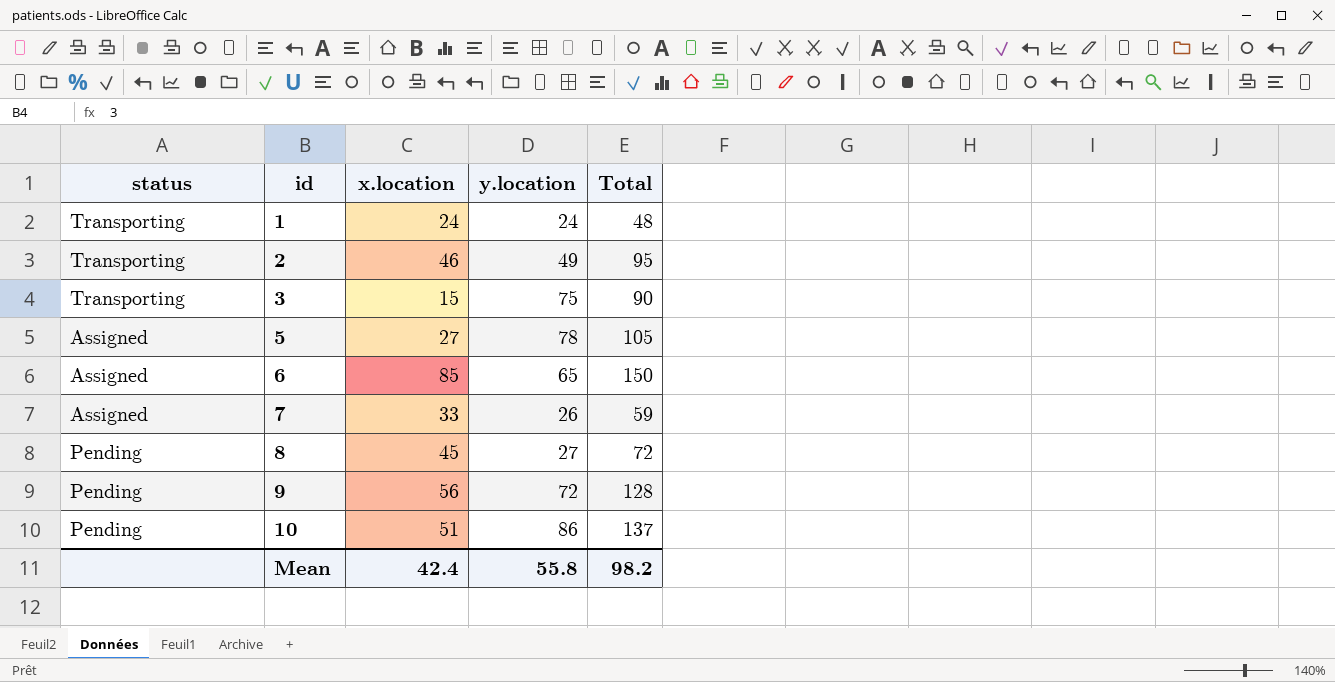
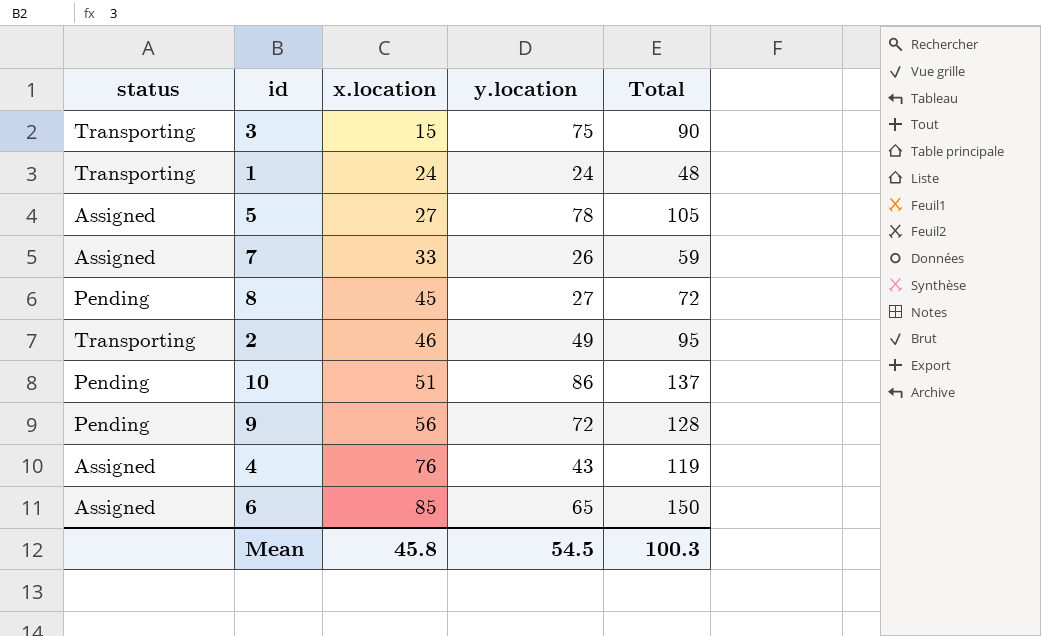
row order: id ascending -> x.location ascending
row 4: none -> Assigned | 76 | 43 | 119
Mean | x.location: 42.4 -> 45.8
Mean | y.location: 55.8 -> 54.5
Mean | Total: 98.2 -> 100.3

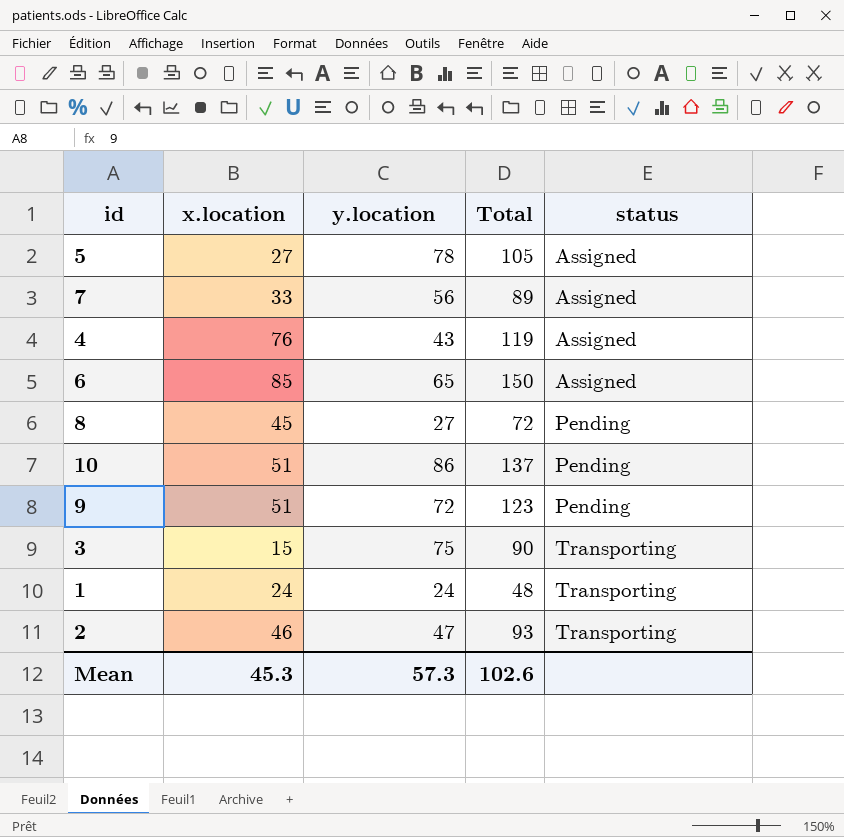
row order: x.location ascending -> status ascending
column status | position: 1 -> 5
7 | y.location: 26 -> 56
7 | Total: 59 -> 89
9 | x.location: 56 -> 51
9 | Total: 128 -> 123
2 | y.location: 49 -> 47
2 | Total: 95 -> 93
Mean | x.location: 45.8 -> 45.3
Mean | y.location: 54.5 -> 57.3
Mean | Total: 100.3 -> 102.6

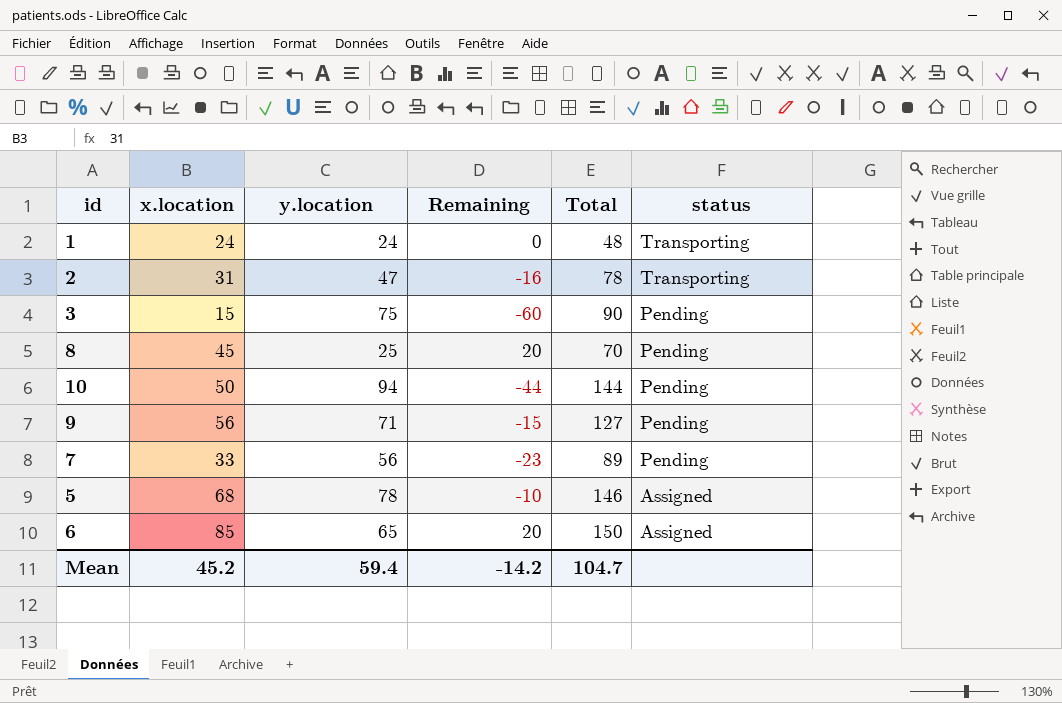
row order: status ascending -> status descending
column Remaining | formula: none -> [x.location] - [y.location]
row 4: 76 | 43 | 119 | Assigned -> none
2 | x.location: 46 -> 31
2 | Total: 93 -> 78
3 | status: Transporting -> Pending
8 | y.location: 27 -> 25
8 | Total: 72 -> 70
10 | x.location: 51 -> 50
10 | y.location: 86 -> 94
10 | Total: 137 -> 144
9 | x.location: 51 -> 56
9 | y.location: 72 -> 71
9 | Total: 123 -> 127
7 | status: Assigned -> Pending
5 | x.location: 27 -> 68
5 | Total: 105 -> 146
Mean | x.location: 45.3 -> 45.2
Mean | y.location: 57.3 -> 59.4
Mean | Total: 102.6 -> 104.7

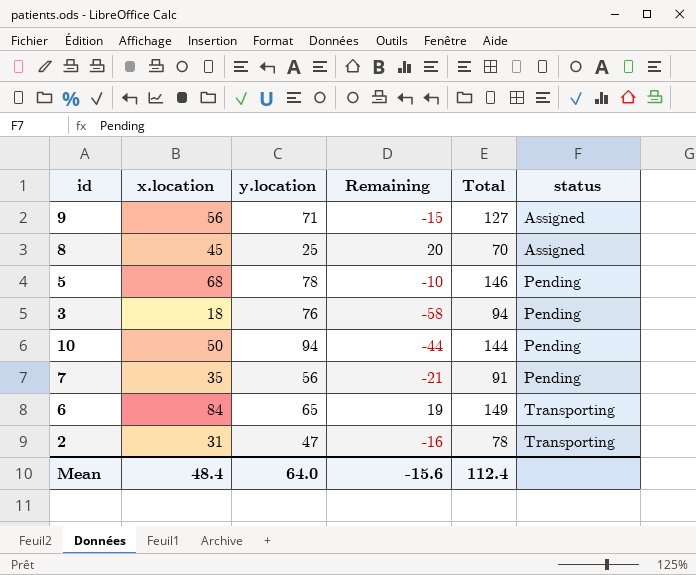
row order: status descending -> status ascending
row 1: 24 | 24 | 0 | 48 | Transporting -> none
9 | status: Pending -> Assigned
8 | status: Pending -> Assigned
5 | status: Assigned -> Pending
3 | x.location: 15 -> 18
3 | y.location: 75 -> 76
3 | Remaining: -60 -> -58
3 | Total: 90 -> 94
7 | x.location: 33 -> 35
7 | Remaining: -23 -> -21
7 | Total: 89 -> 91
6 | x.location: 85 -> 84
6 | Remaining: 20 -> 19
6 | Total: 150 -> 149
6 | status: Assigned -> Transporting
Mean | x.location: 45.2 -> 48.4
Mean | y.location: 59.4 -> 64.0
Mean | Remaining: -14.2 -> -15.6
Mean | Total: 104.7 -> 112.4

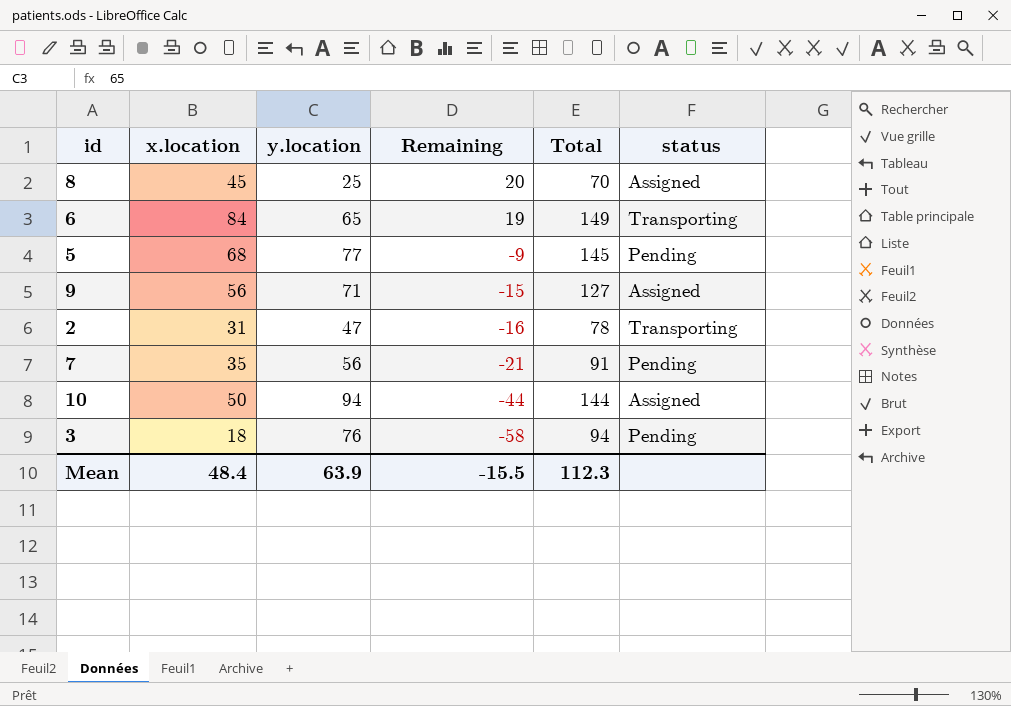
row order: status ascending -> Remaining descending
5 | y.location: 78 -> 77
5 | Remaining: -10 -> -9
5 | Total: 146 -> 145
10 | status: Pending -> Assigned
Mean | y.location: 64.0 -> 63.9
Mean | Remaining: -15.6 -> -15.5
Mean | Total: 112.4 -> 112.3

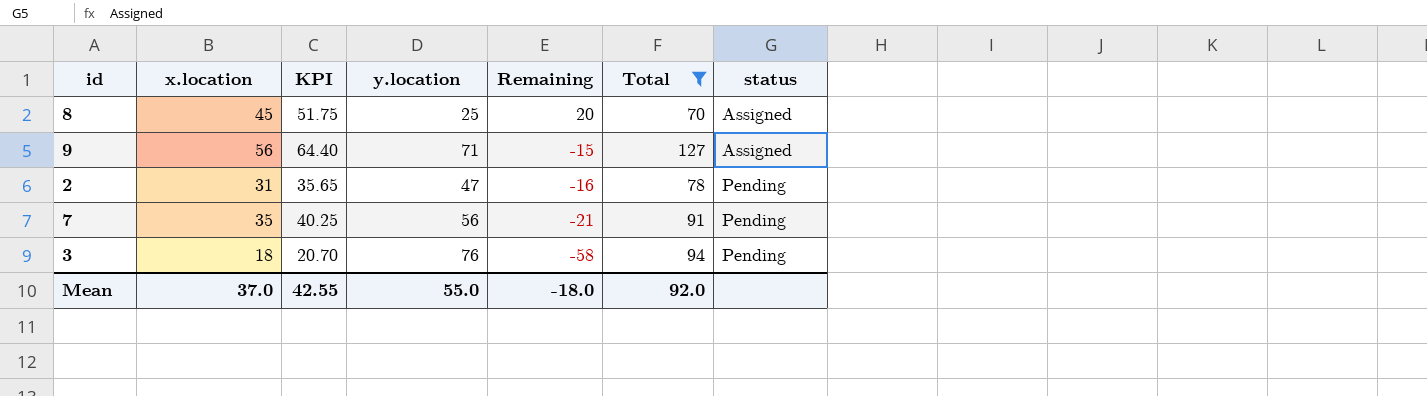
filter: none -> Total <= 127
column KPI | formula: none -> [x.location] * 1.15
2 | status: Transporting -> Pending
Mean | x.location: 48.4 -> 37.0
Mean | y.location: 63.9 -> 55.0
Mean | Remaining: -15.5 -> -18.0
Mean | Total: 112.3 -> 92.0

